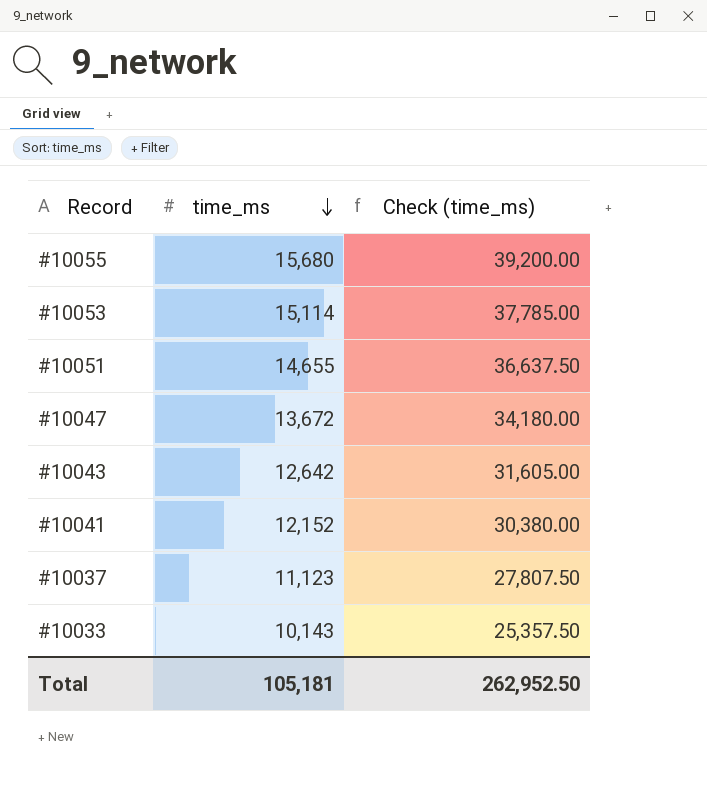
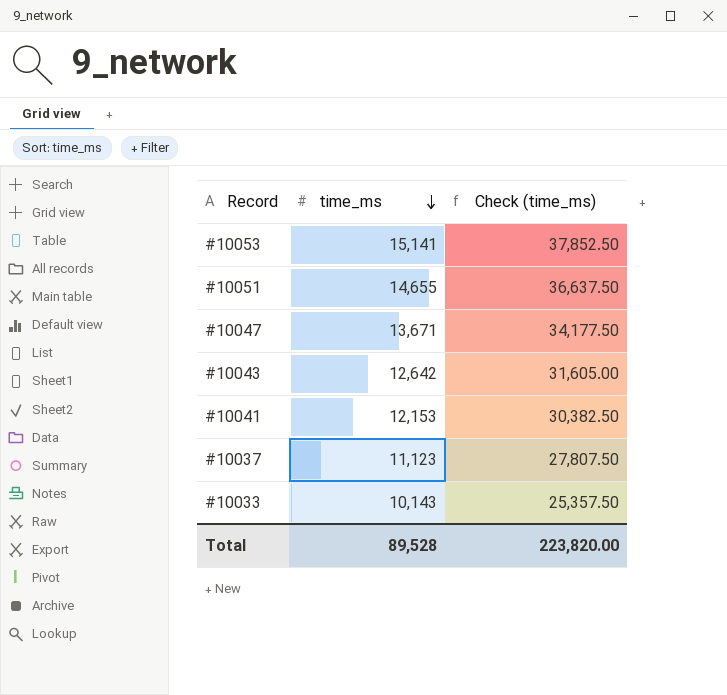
row #10055: 15,680 | 39,200.00 -> none
#10053 | time_ms: 15,114 -> 15,141
#10053 | Check (time_ms): 37,785.00 -> 37,852.50
#10047 | time_ms: 13,672 -> 13,671
#10047 | Check (time_ms): 34,180.00 -> 34,177.50
#10041 | time_ms: 12,152 -> 12,153
#10041 | Check (time_ms): 30,380.00 -> 30,382.50
Total | time_ms: 105,181 -> 89,528
Total | Check (time_ms): 262,952.50 -> 223,820.00

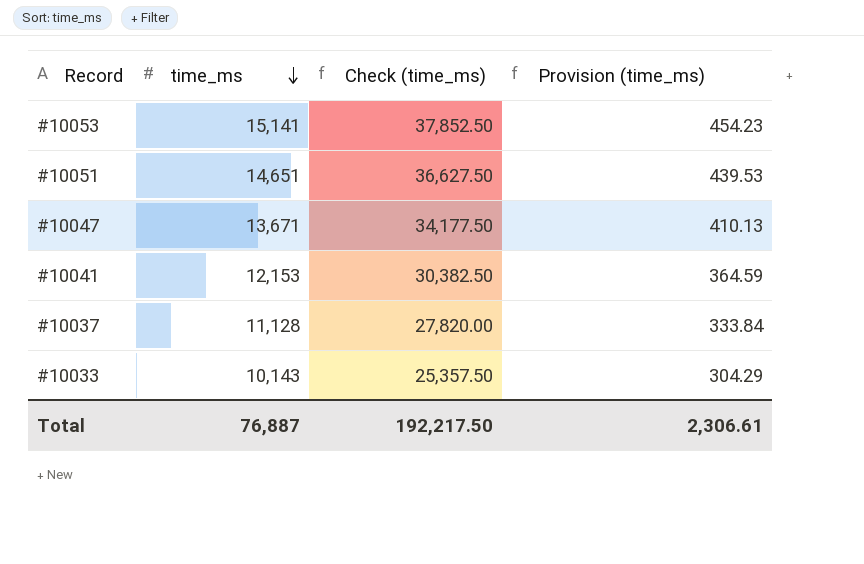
column Provision (time_ms) | formula: none -> [time_ms] * 0.03
row #10043: 12,642 | 31,605.00 -> none
#10051 | time_ms: 14,655 -> 14,651
#10051 | Check (time_ms): 36,637.50 -> 36,627.50
#10037 | time_ms: 11,123 -> 11,128
#10037 | Check (time_ms): 27,807.50 -> 27,820.00
Total | time_ms: 89,528 -> 76,887
Total | Check (time_ms): 223,820.00 -> 192,217.50

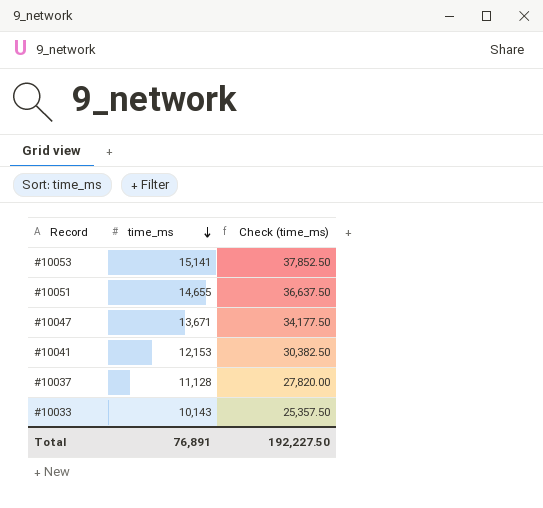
column Provision (time_ms) | formula: [time_ms] * 0.03 -> none
#10051 | time_ms: 14,651 -> 14,655
#10051 | Check (time_ms): 36,627.50 -> 36,637.50
Total | time_ms: 76,887 -> 76,891
Total | Check (time_ms): 192,217.50 -> 192,227.50

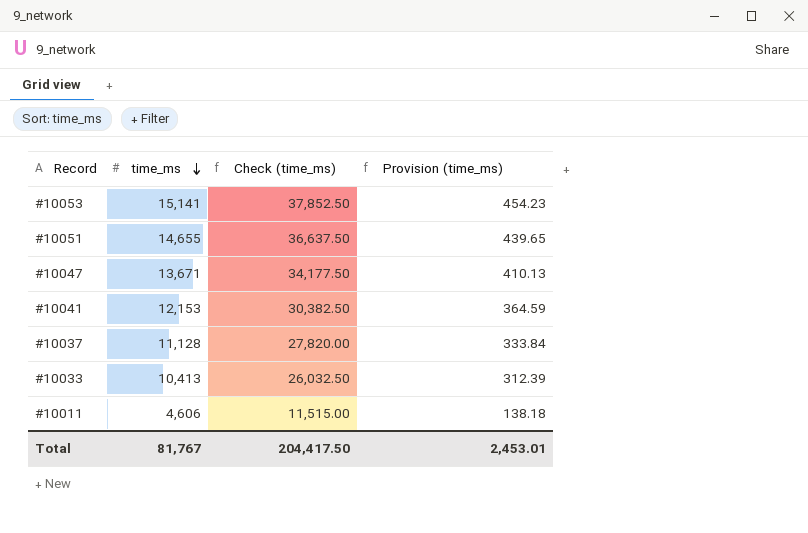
column Provision (time_ms) | formula: none -> [time_ms] * 0.03
#10033 | time_ms: 10,143 -> 10,413
#10033 | Check (time_ms): 25,357.50 -> 26,032.50
row #10011: none -> 4,606 | 11,515.00 | 138.18
Total | time_ms: 76,891 -> 81,767
Total | Check (time_ms): 192,227.50 -> 204,417.50

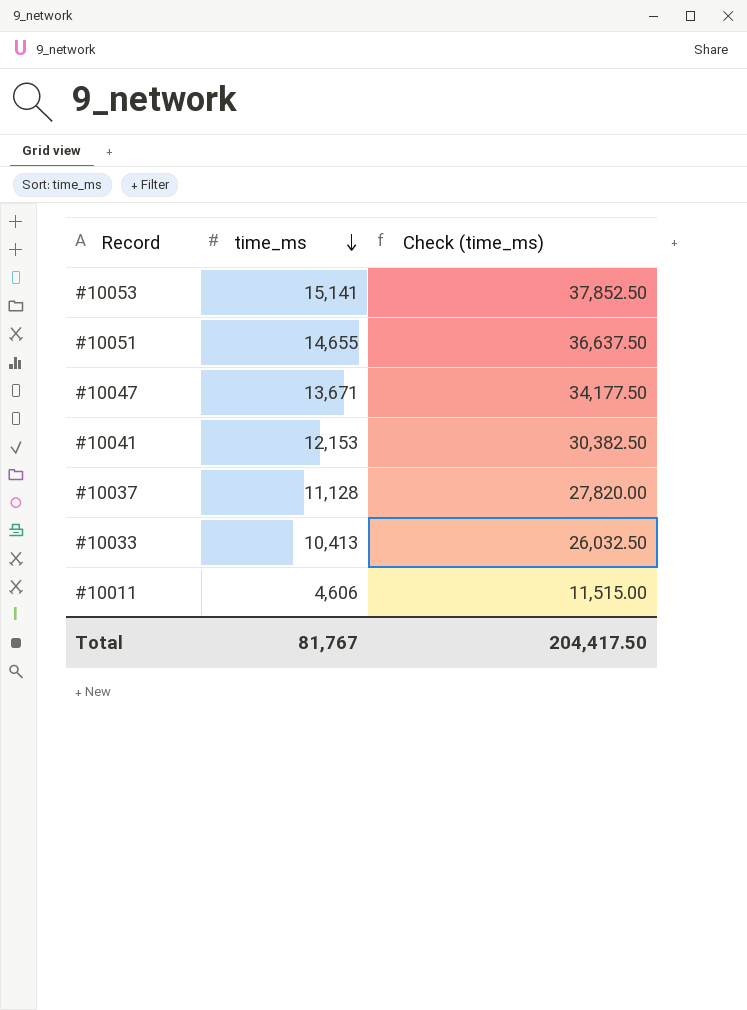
column Provision (time_ms) | formula: [time_ms] * 0.03 -> none

